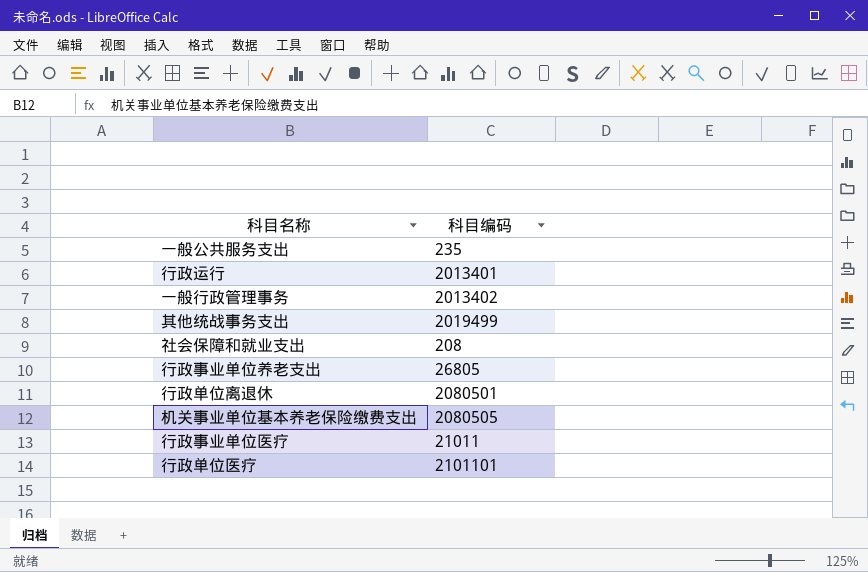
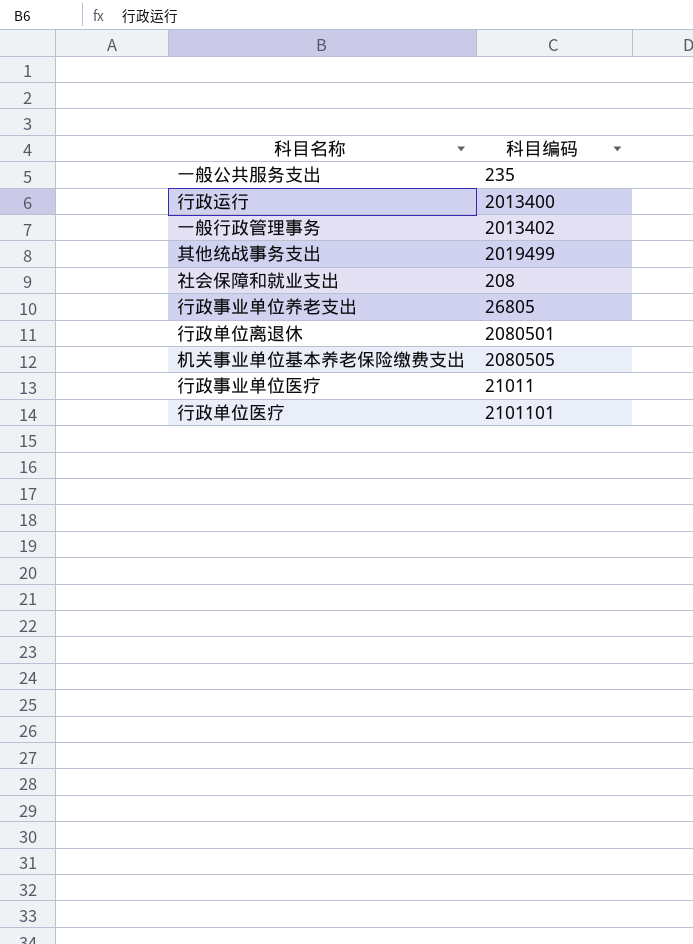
行政运行 | 科目编码: 2013401 -> 2013400

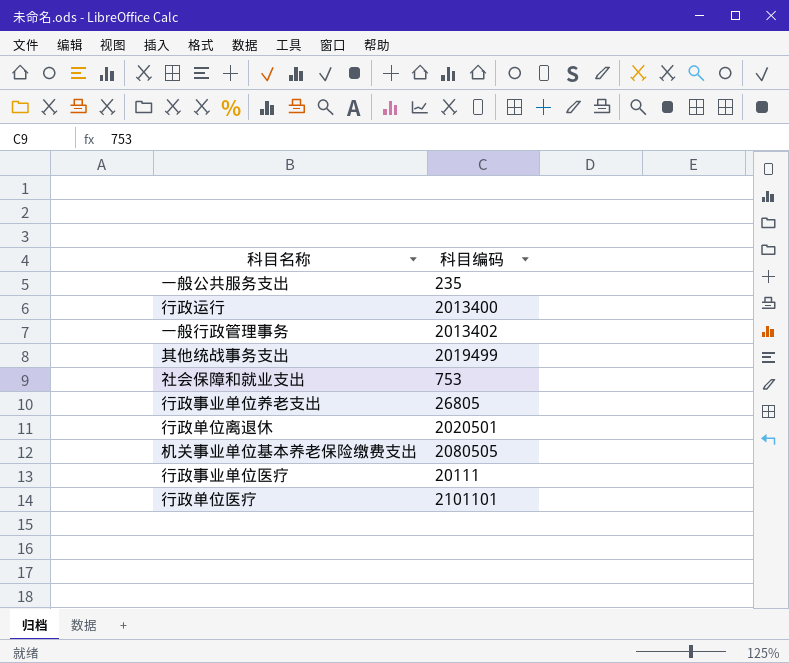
社会保障和就业支出 | 科目编码: 208 -> 753
行政单位离退休 | 科目编码: 2080501 -> 2020501
行政事业单位医疗 | 科目编码: 21011 -> 20111

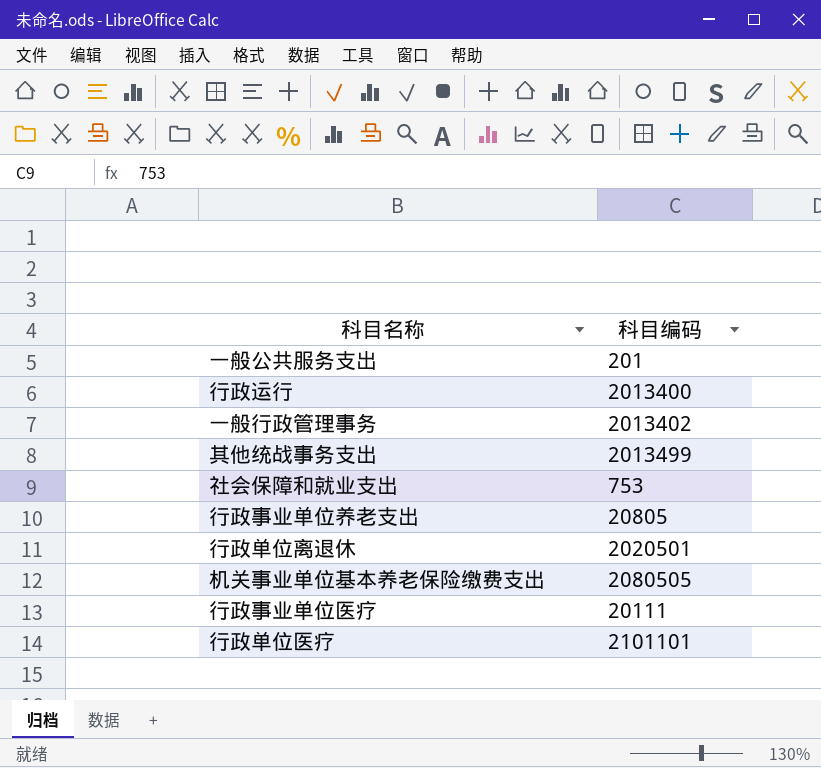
一般公共服务支出 | 科目编码: 235 -> 201
其他统战事务支出 | 科目编码: 2019499 -> 2013499
行政事业单位养老支出 | 科目编码: 26805 -> 20805

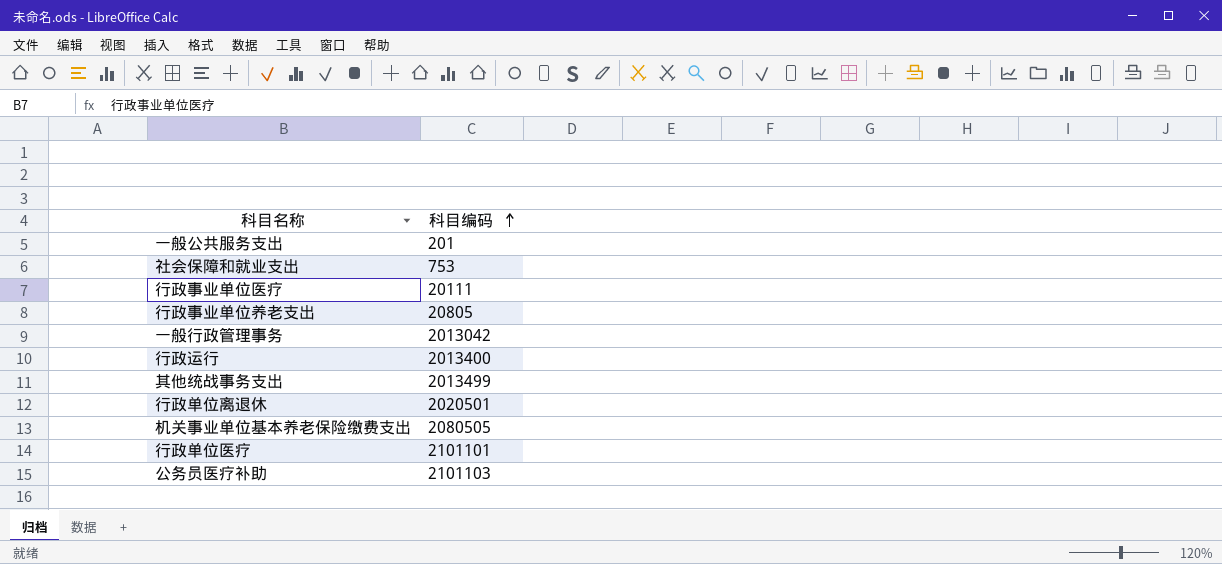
row order: none -> 科目编码 ascending
一般行政管理事务 | 科目编码: 2013402 -> 2013042
row 公务员医疗补助: none -> 2101103

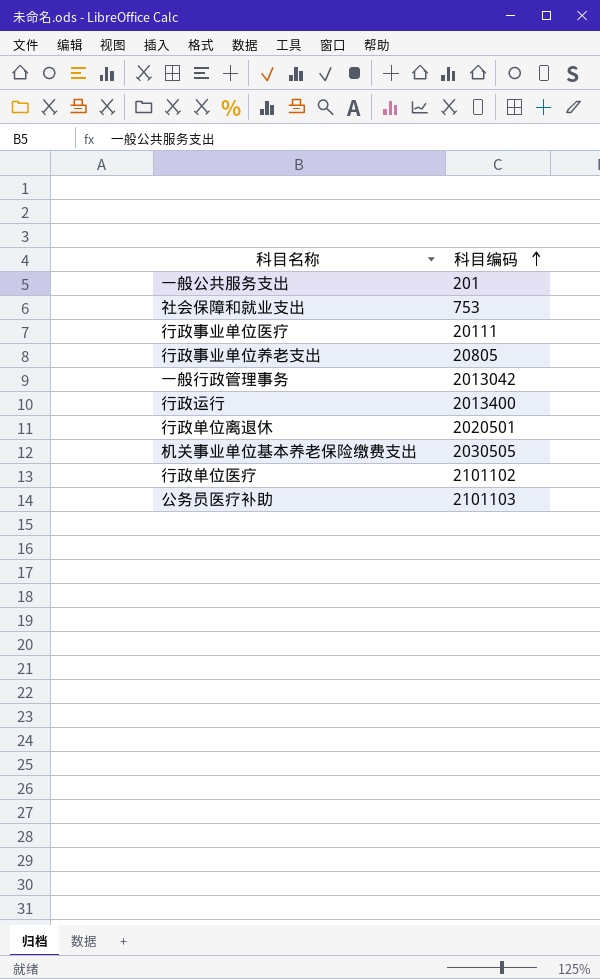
row 其他统战事务支出: 2013499 -> none
机关事业单位基本养老保险缴费支出 | 科目编码: 2080505 -> 2030505
行政单位医疗 | 科目编码: 2101101 -> 2101102

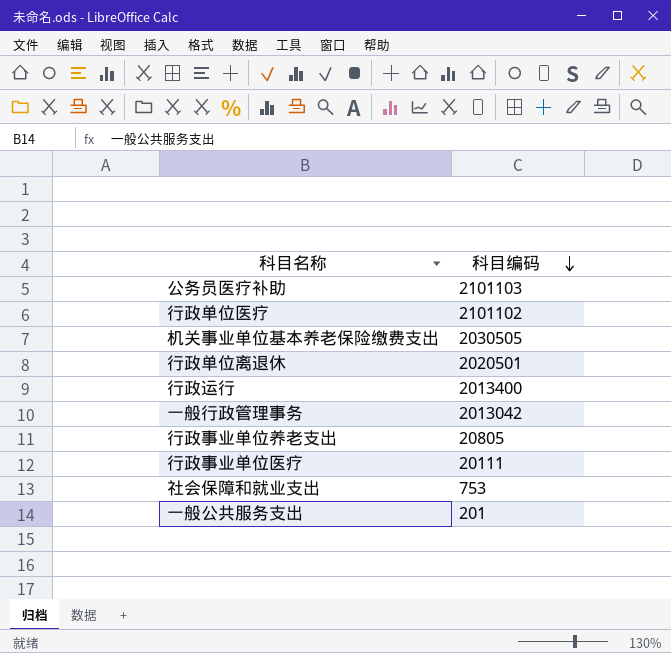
row order: 科目编码 ascending -> 科目编码 descending

